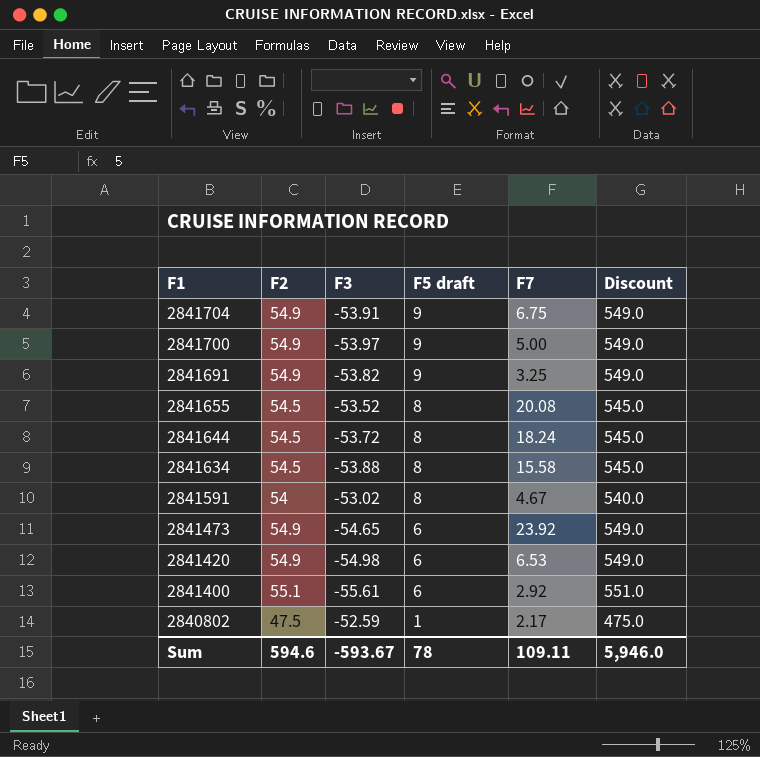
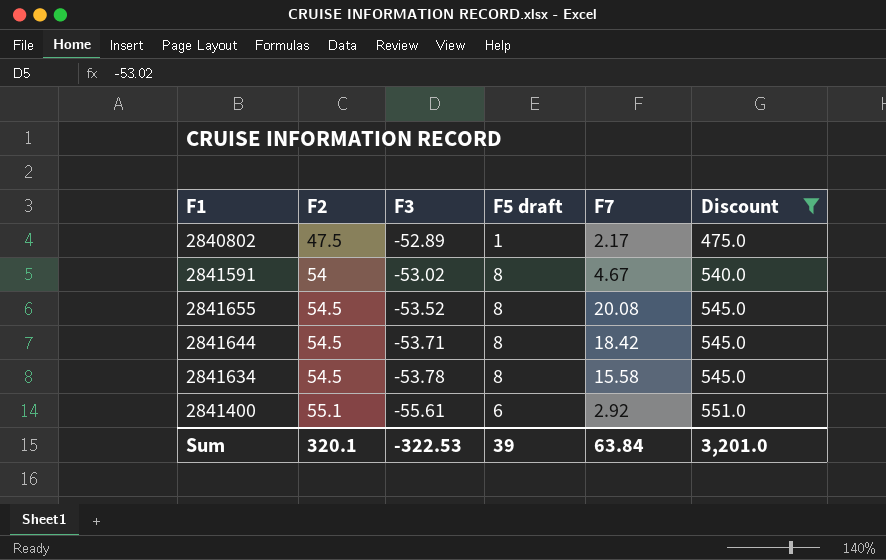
filter: none -> Discount != 549.0
row order: F1 descending -> F2 ascending
2840802 | F3: -52.59 -> -52.89
2841644 | F3: -53.72 -> -53.71
2841644 | F7: 18.24 -> 18.42
2841634 | F3: -53.88 -> -53.78
Sum | F2: 594.6 -> 320.1
Sum | F3: -593.67 -> -322.53
Sum | F5 draft: 78 -> 39
Sum | F7: 109.11 -> 63.84
Sum | Discount: 5,946.0 -> 3,201.0

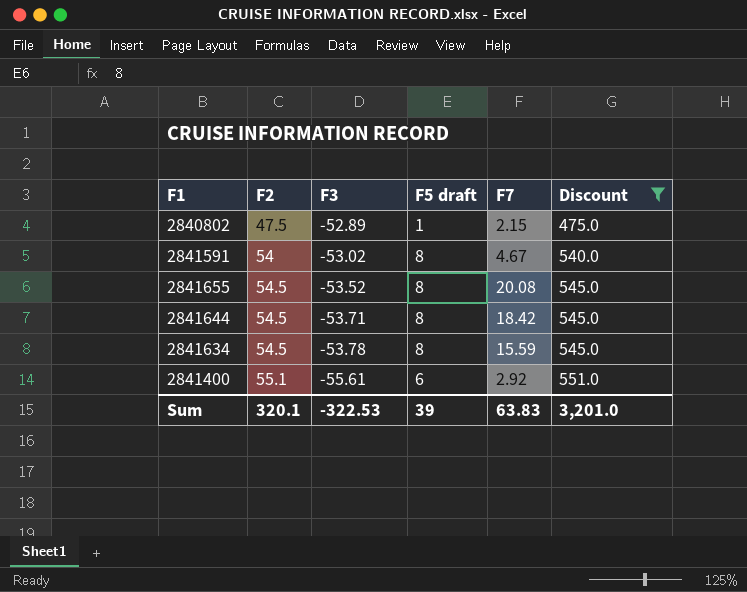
2840802 | F7: 2.17 -> 2.15
2841634 | F7: 15.58 -> 15.59
Sum | F7: 63.84 -> 63.83

